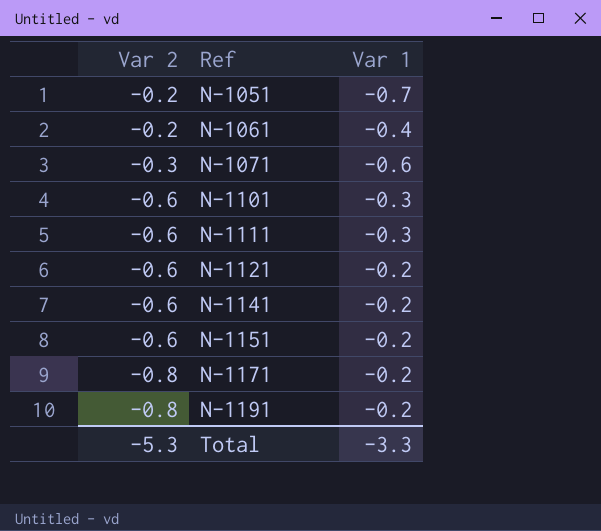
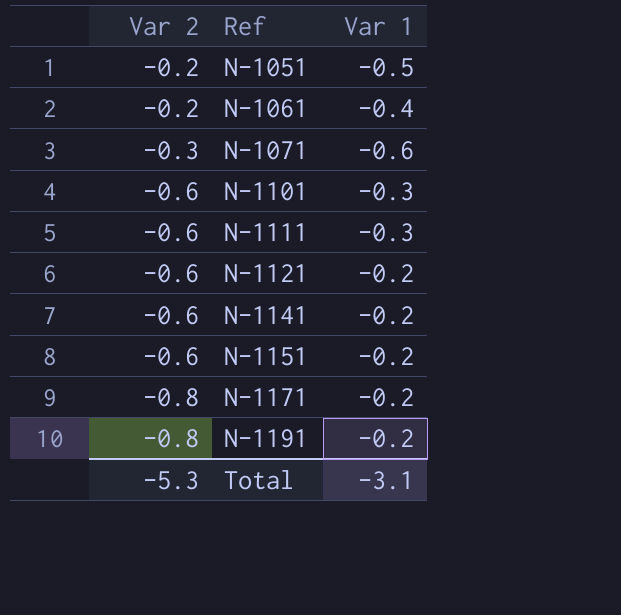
N-1051 | Var 1: -0.7 -> -0.5
Total | Var 1: -3.3 -> -3.1

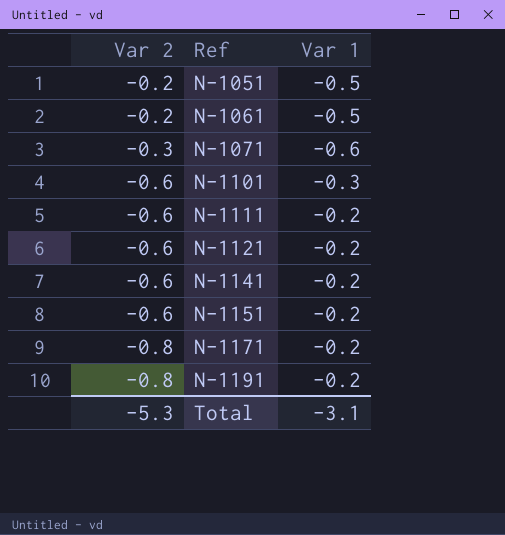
N-1061 | Var 1: -0.4 -> -0.5
N-1111 | Var 1: -0.3 -> -0.2

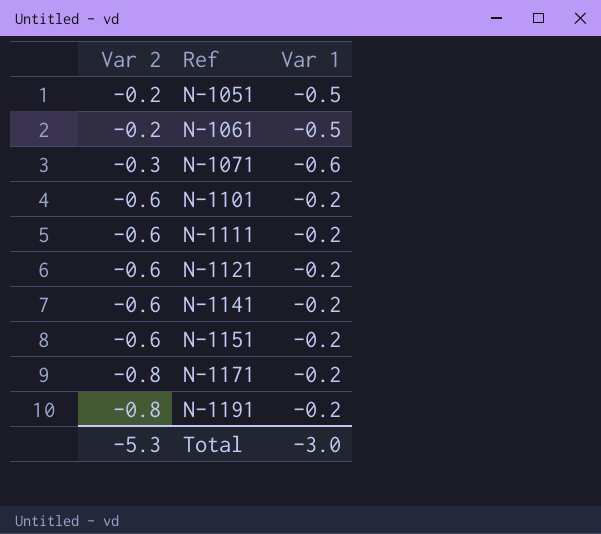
N-1101 | Var 1: -0.3 -> -0.2
Total | Var 1: -3.1 -> -3.0

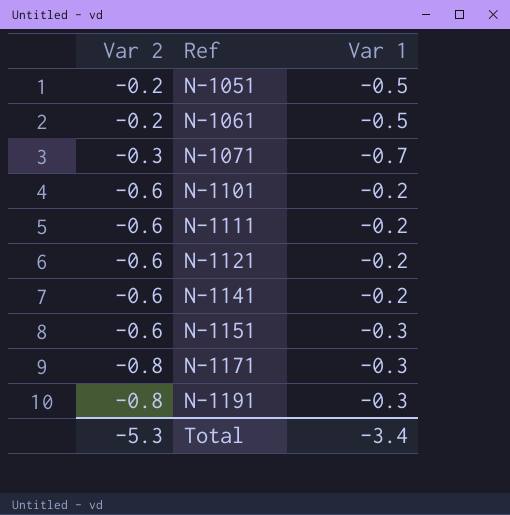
N-1071 | Var 1: -0.6 -> -0.7
N-1151 | Var 1: -0.2 -> -0.3
N-1171 | Var 1: -0.2 -> -0.3
N-1191 | Var 1: -0.2 -> -0.3
Total | Var 1: -3.0 -> -3.4

